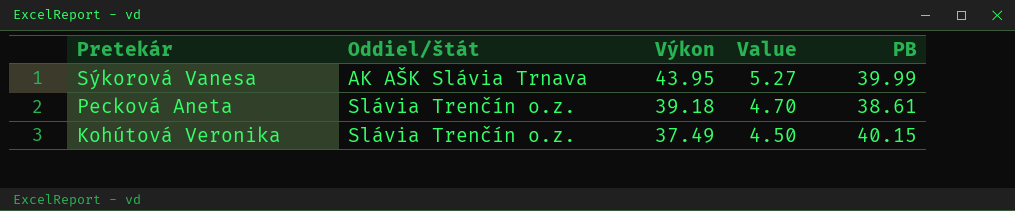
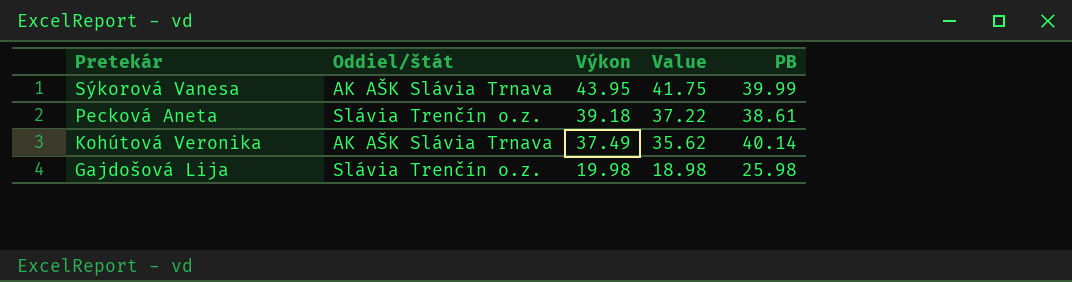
column Value | formula: [Výkon] * 0.12 -> [Výkon] * 0.95
Kohútová Veronika | Oddiel/štát: Slávia Trenčín o.z. -> AK AŠK Slávia Trnava
Kohútová Veronika | PB: 40.15 -> 40.14
row Gajdošová Lija: none -> Slávia Trenčín o.z. | 19.98 | 18.98 | 25.98

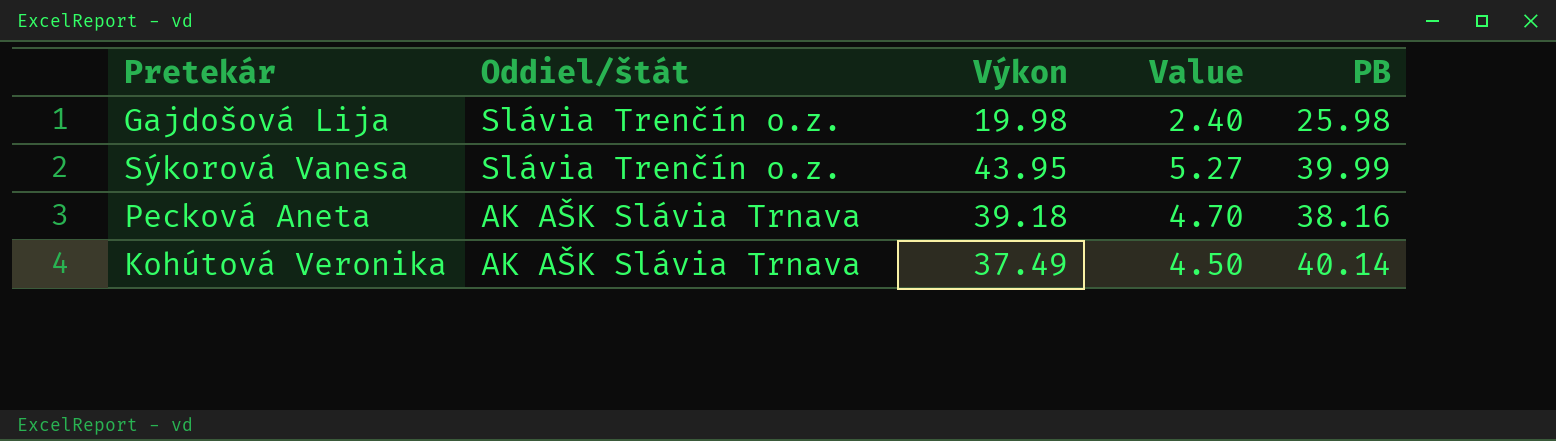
row order: Pretekár descending -> Oddiel/štát descending
column Value | formula: [Výkon] * 0.95 -> [Výkon] * 0.12
Sýkorová Vanesa | Oddiel/štát: AK AŠK Slávia Trnava -> Slávia Trenčín o.z.
Pecková Aneta | Oddiel/štát: Slávia Trenčín o.z. -> AK AŠK Slávia Trnava
Pecková Aneta | PB: 38.61 -> 38.16

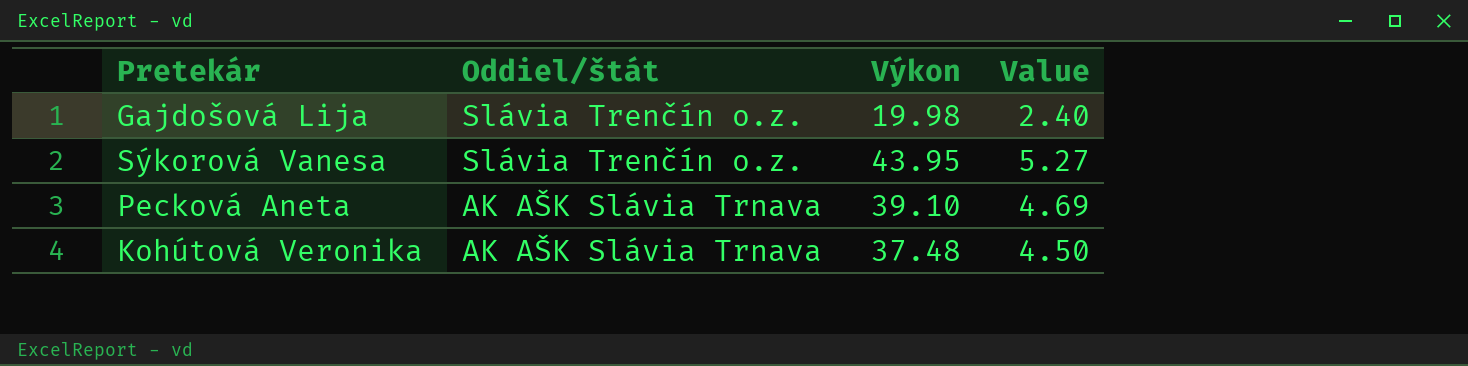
column PB | position: 5 -> none
Pecková Aneta | Výkon: 39.18 -> 39.10
Pecková Aneta | Value: 4.70 -> 4.69
Kohútová Veronika | Výkon: 37.49 -> 37.48

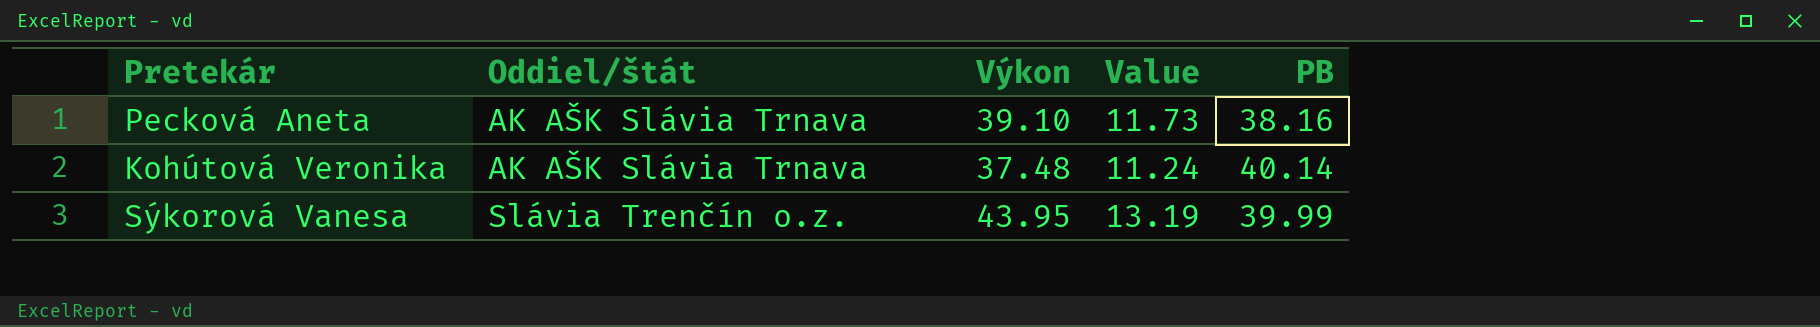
row order: Oddiel/štát descending -> Oddiel/štát ascending
column Value | formula: [Výkon] * 0.12 -> [Výkon] * 0.3
column PB | position: none -> 5
row Gajdošová Lija: Slávia Trenčín o.z. | 19.98 | 2.40 -> none

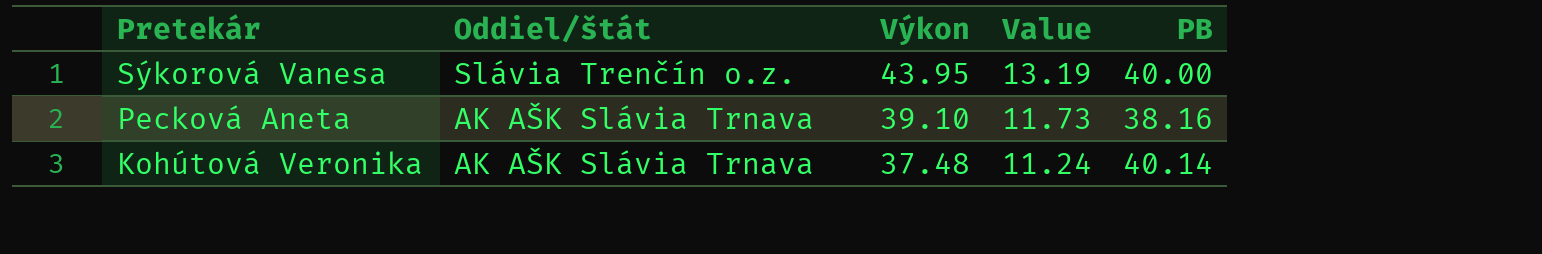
row order: Oddiel/štát ascending -> Pretekár descending
Sýkorová Vanesa | PB: 39.99 -> 40.00

